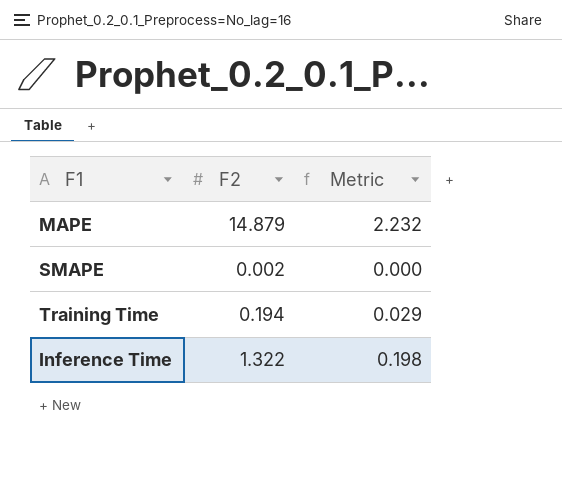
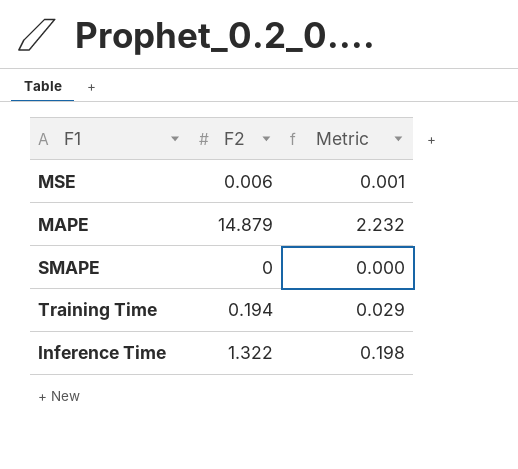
row MSE: none -> 0.006 | 0.001
SMAPE | F2: 0.002 -> 0

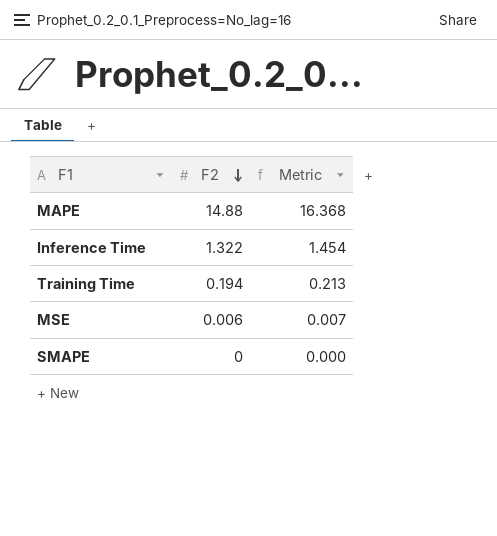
row order: none -> F2 descending
column Metric | formula: [F2] * 0.15 -> [F2] * 1.1
MAPE | F2: 14.879 -> 14.88

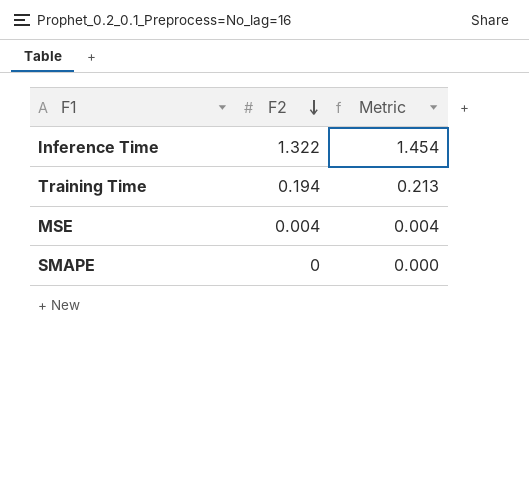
row MAPE: 14.88 | 16.368 -> none
MSE | F2: 0.006 -> 0.004
MSE | Metric: 0.007 -> 0.004

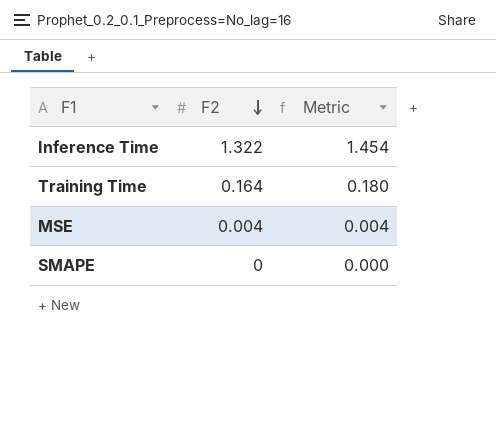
Training Time | F2: 0.194 -> 0.164
Training Time | Metric: 0.213 -> 0.180

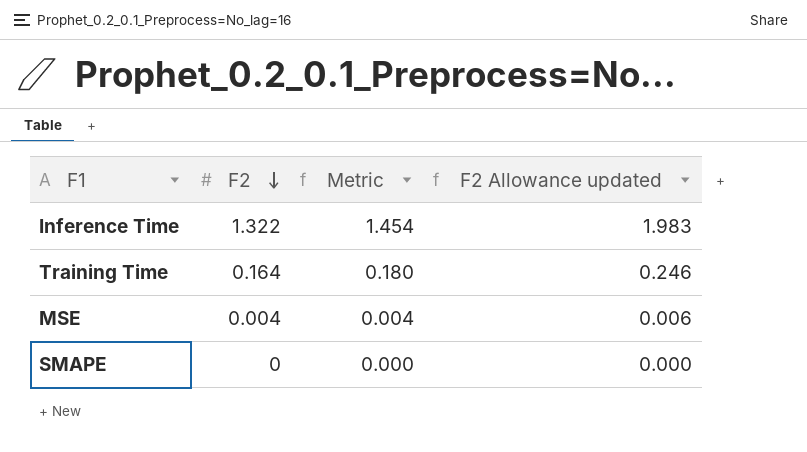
column F2 Allowance updated | formula: none -> [F2] * 1.5

